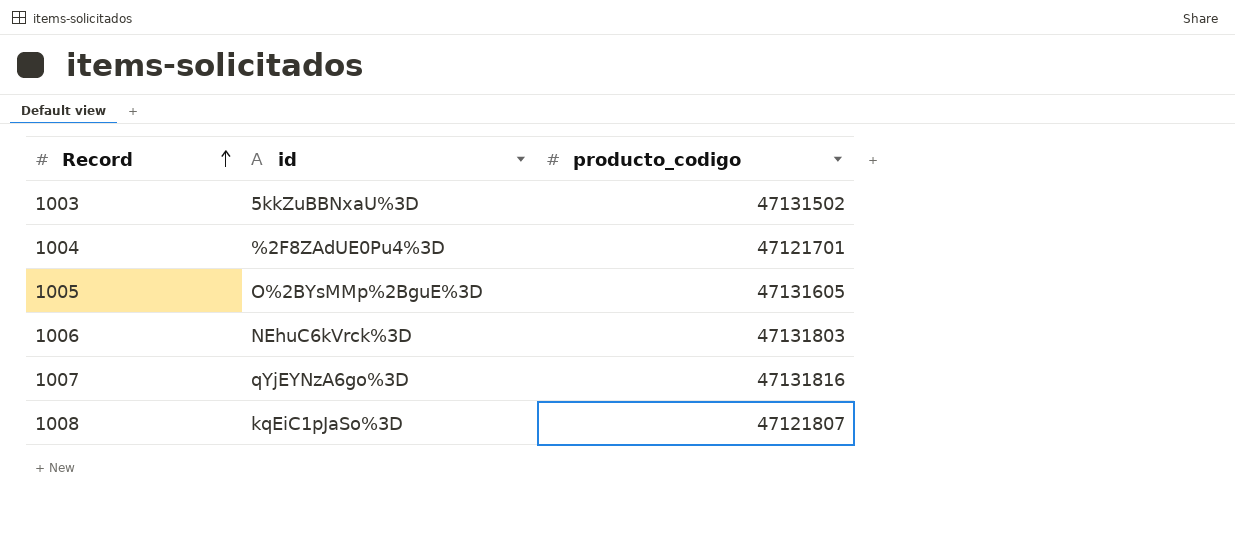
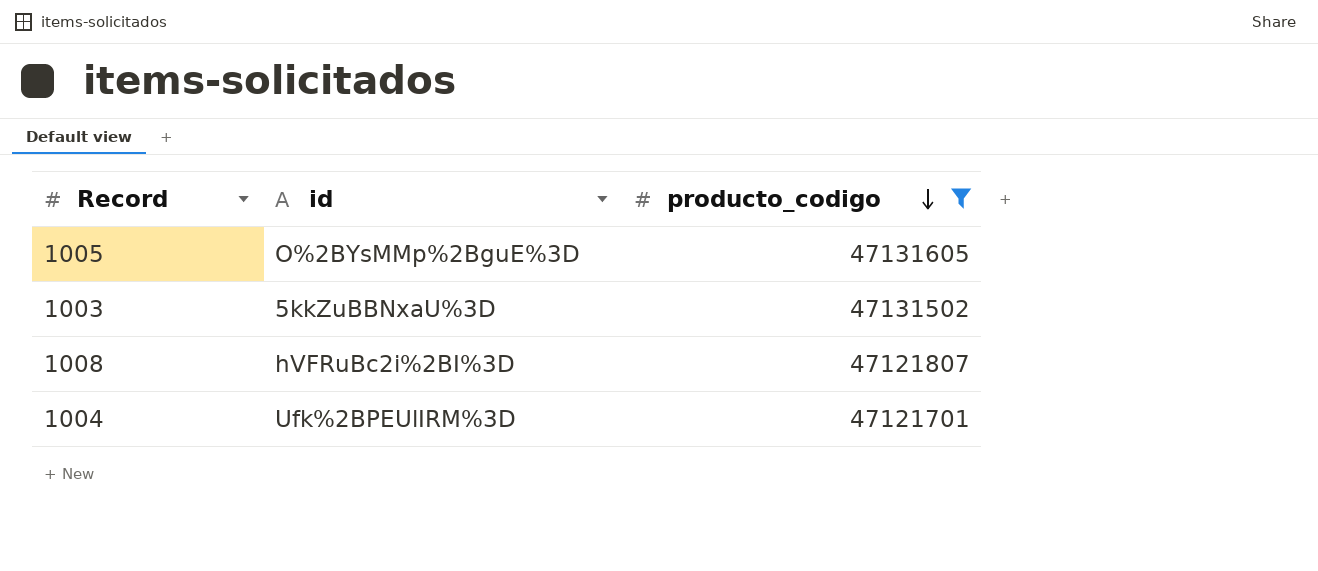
filter: none -> producto_codigo <= 47131605
row order: Record ascending -> producto_codigo descending
1008 | id: kqEiC1pJaSo%3D -> hVFRuBc2i%2BI%3D
1004 | id: %2F8ZAdUE0Pu4%3D -> Ufk%2BPEUlIRM%3D

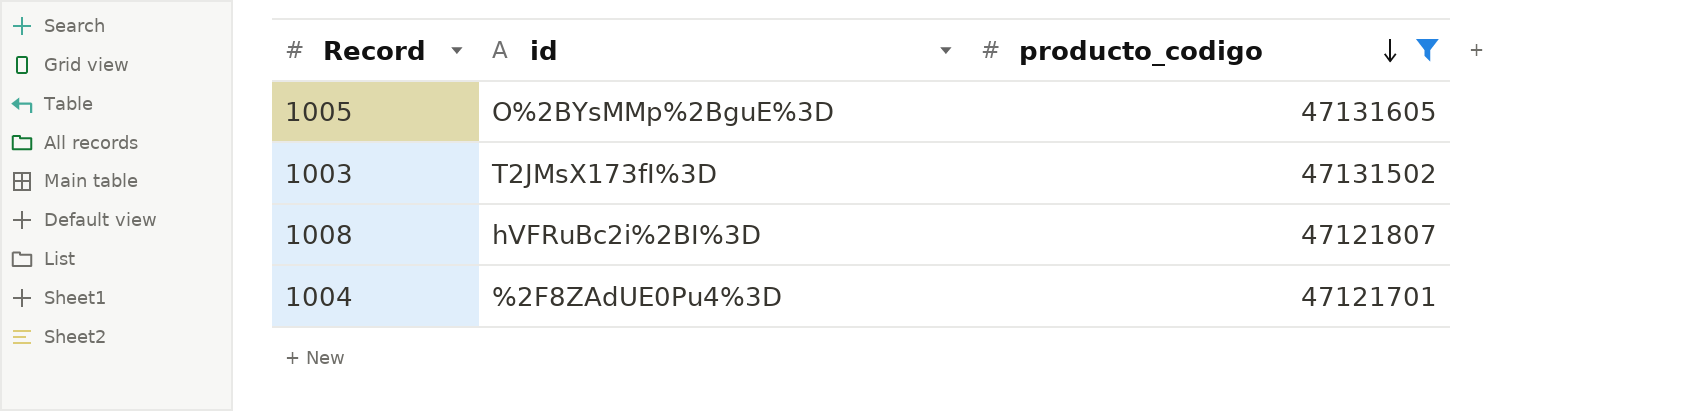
1003 | id: 5kkZuBBNxaU%3D -> T2JMsX173fI%3D
1004 | id: Ufk%2BPEUlIRM%3D -> %2F8ZAdUE0Pu4%3D

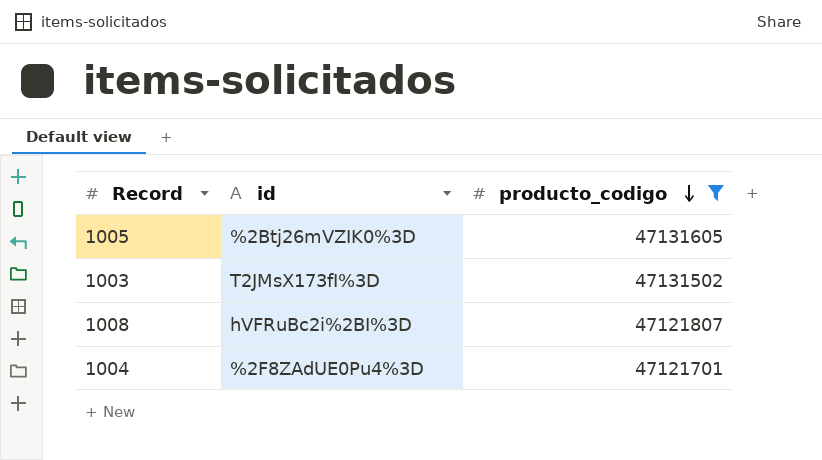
1005 | id: O%2BYsMMp%2BguE%3D -> %2Btj26mVZIK0%3D

